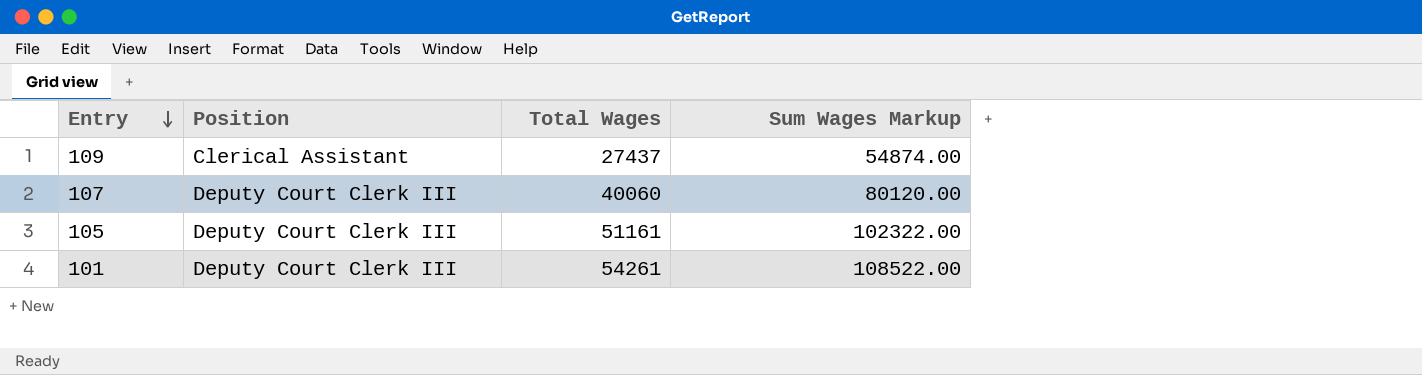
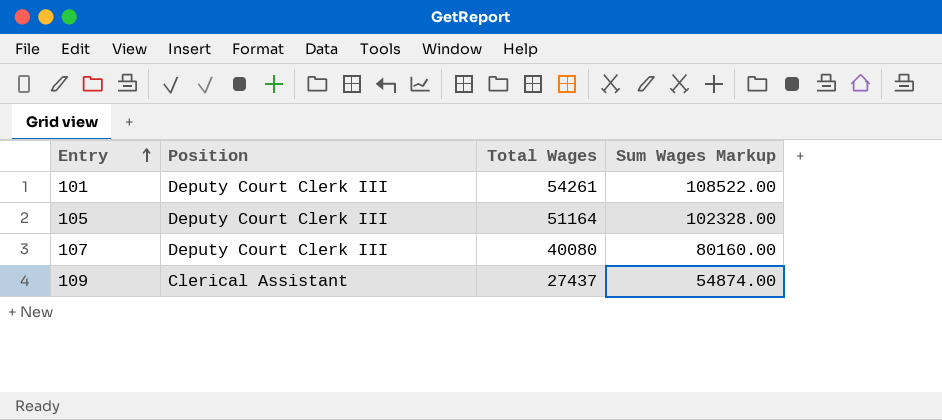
row order: Entry descending -> Entry ascending
105 | Total Wages: 51161 -> 51164
105 | Sum Wages Markup: 102322.00 -> 102328.00
107 | Total Wages: 40060 -> 40080
107 | Sum Wages Markup: 80120.00 -> 80160.00

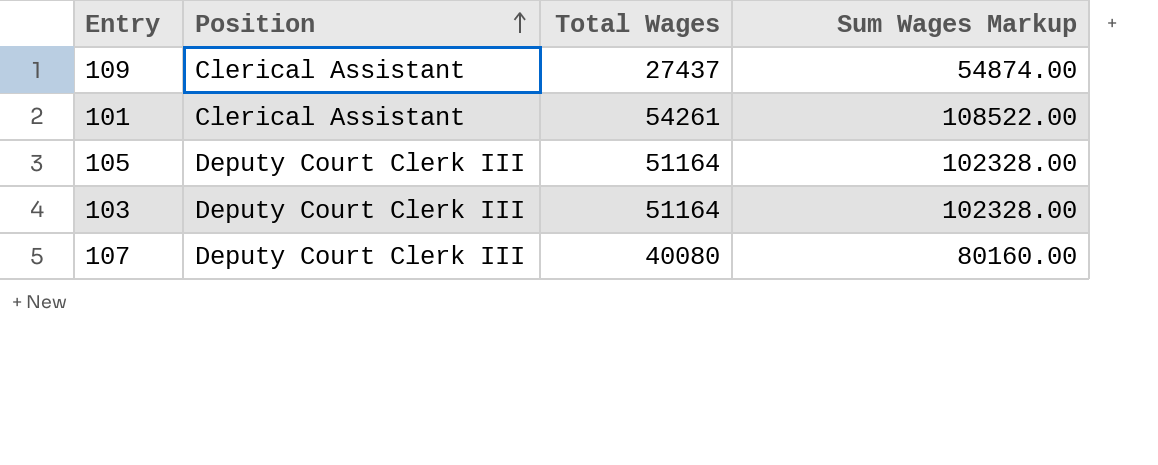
row order: Entry ascending -> Position ascending
101 | Position: Deputy Court Clerk III -> Clerical Assistant
row 103: none -> Deputy Court Clerk III | 51164 | 102328.00

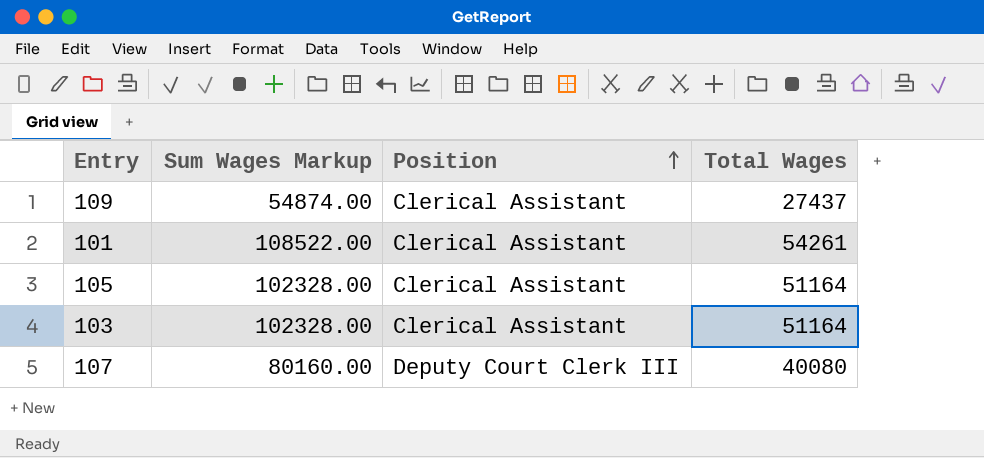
column Sum Wages Markup | position: 4 -> 2
105 | Position: Deputy Court Clerk III -> Clerical Assistant
103 | Position: Deputy Court Clerk III -> Clerical Assistant

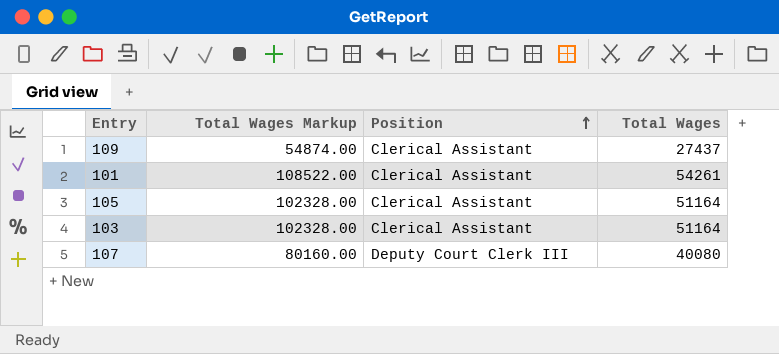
column name: Sum Wages Markup -> Total Wages Markup

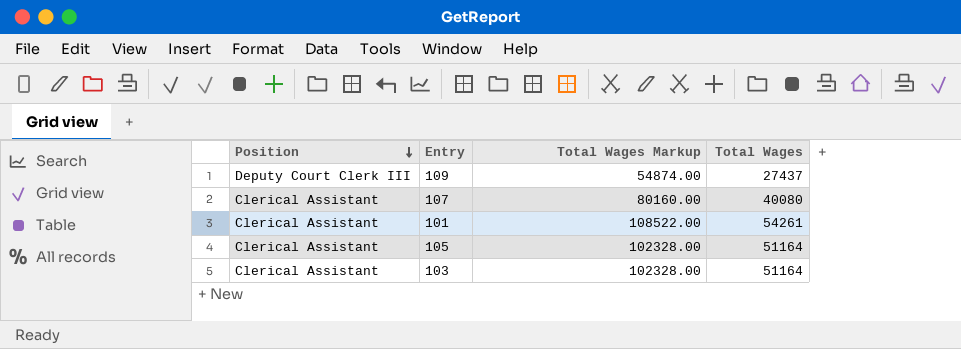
row order: Position ascending -> Position descending
column Position | position: 3 -> 1
109 | Position: Clerical Assistant -> Deputy Court Clerk III
107 | Position: Deputy Court Clerk III -> Clerical Assistant

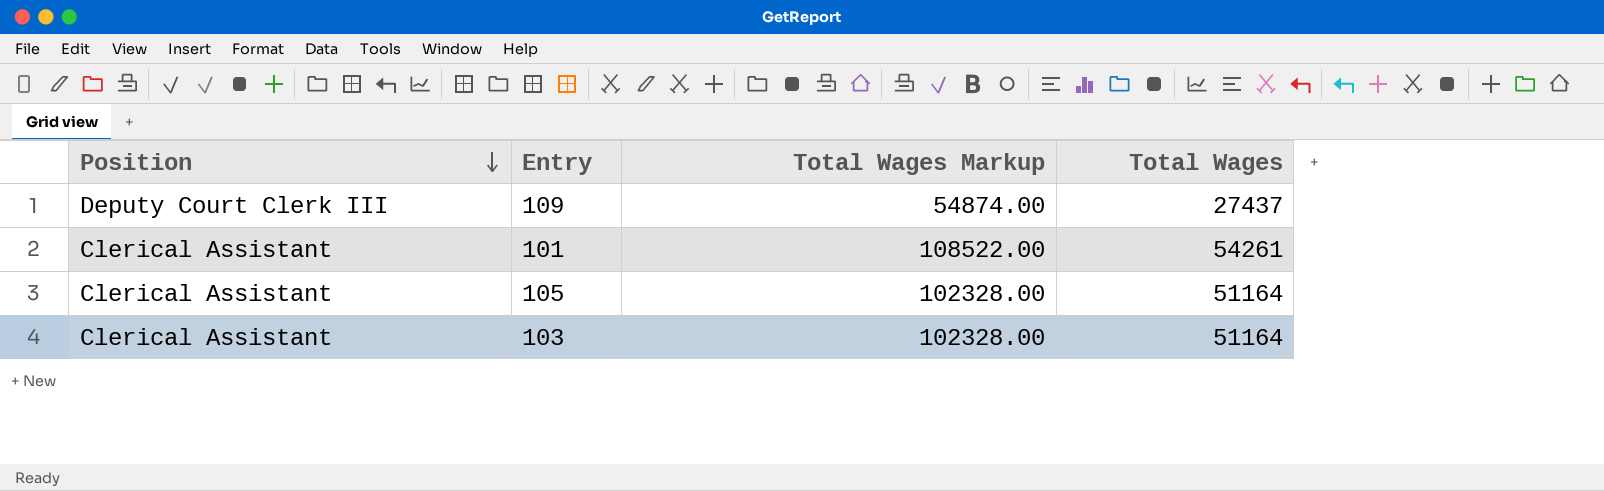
row 107: Clerical Assistant | 80160.00 | 40080 -> none

